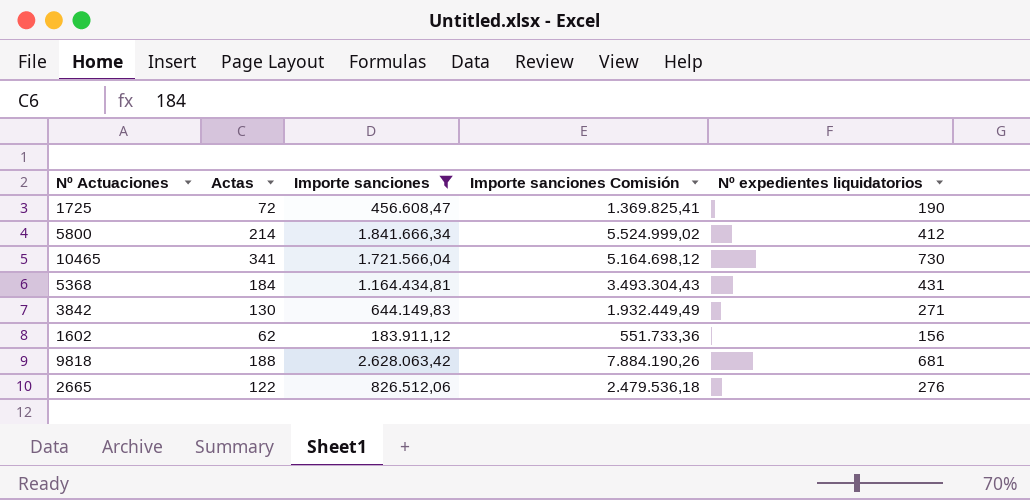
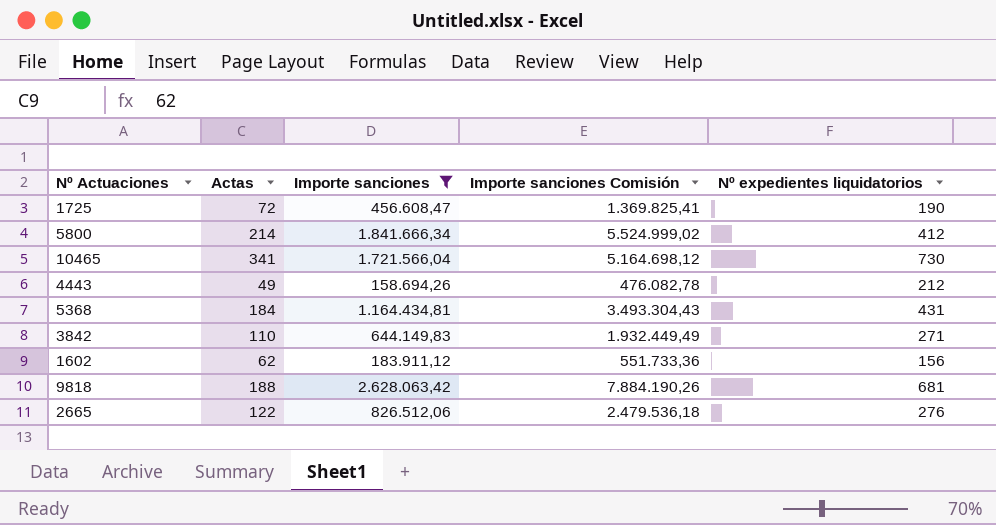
row 4443: none -> 49 | 158.694,26 | 476.082,78 | 212
3842 | Actas: 130 -> 110

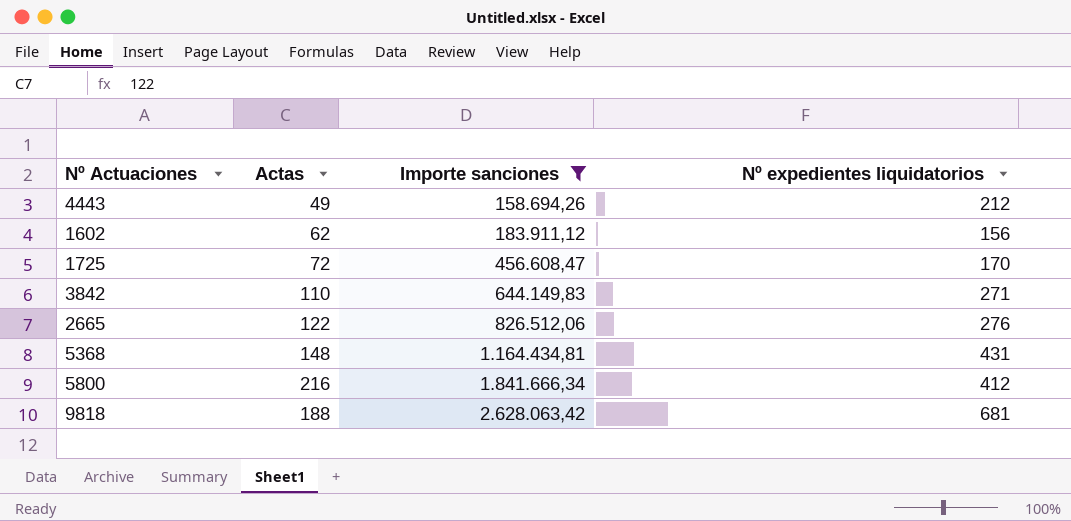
row order: none -> Importe sanciones ascending
column Importe sanciones Comisión | formula: [Importe sanciones] * 3 -> none
row 10465: 341 | 1.721.566,04 | 5.164.698,12 | 730 -> none
1725 | Nº expedientes liquidatorios: 190 -> 170
5368 | Actas: 184 -> 148
5800 | Actas: 214 -> 216

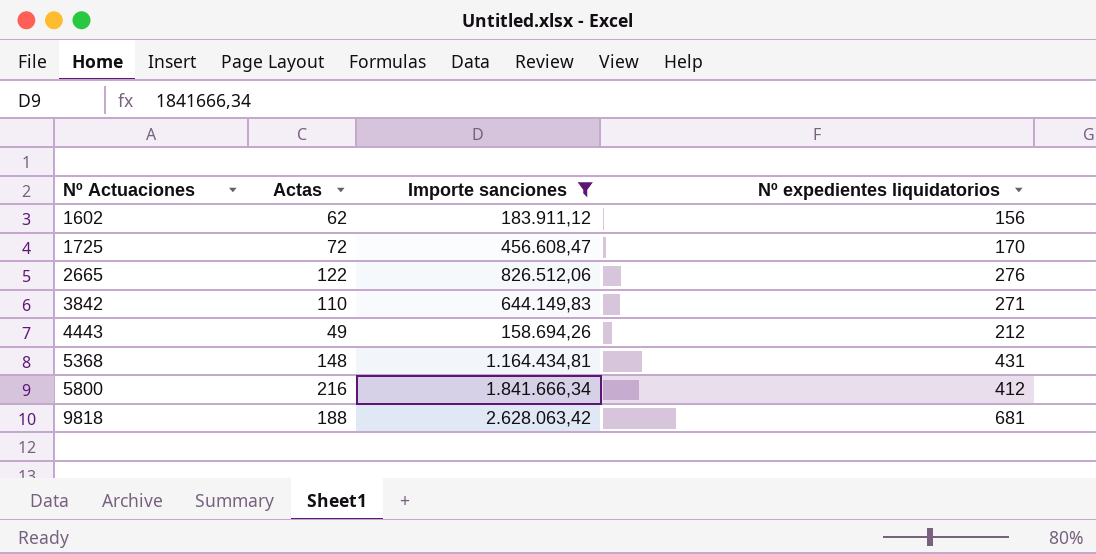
row order: Importe sanciones ascending -> Nº Actuaciones ascending

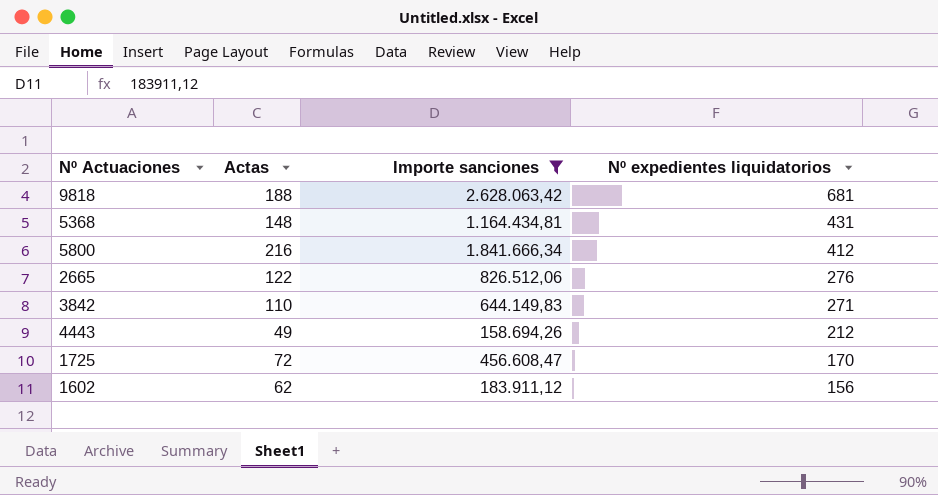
row order: Nº Actuaciones ascending -> Nº expedientes liquidatorios descending

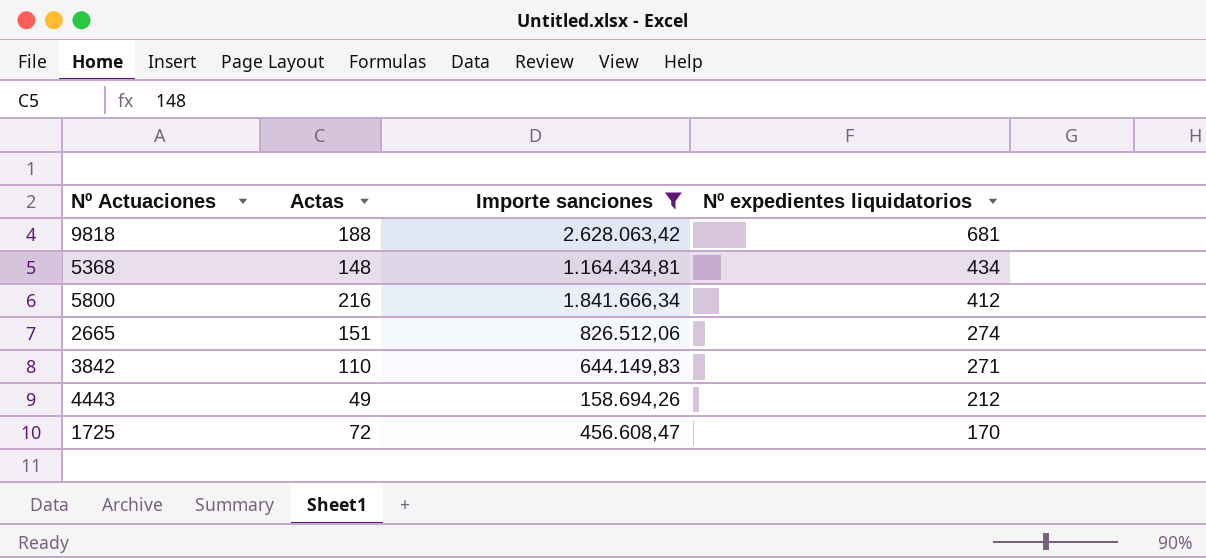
row 1602: 62 | 183.911,12 | 156 -> none
5368 | Nº expedientes liquidatorios: 431 -> 434
2665 | Actas: 122 -> 151
2665 | Nº expedientes liquidatorios: 276 -> 274

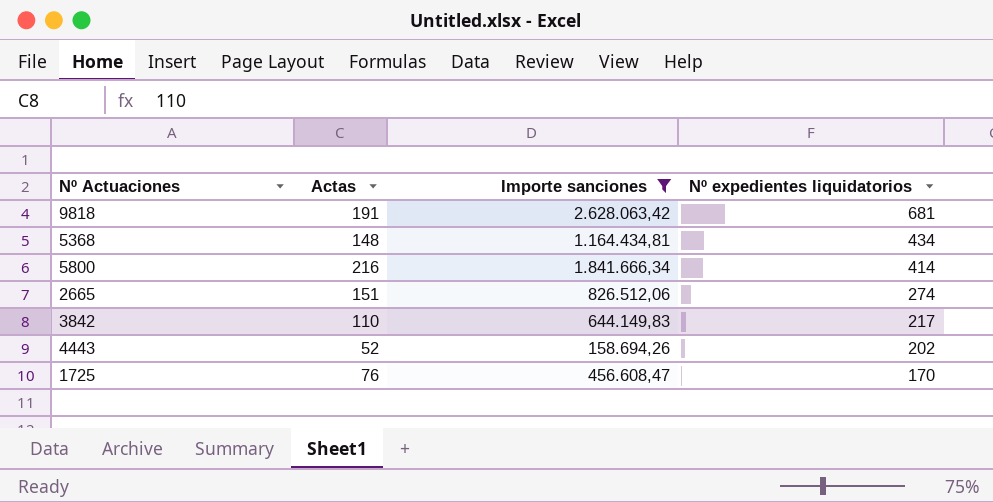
9818 | Actas: 188 -> 191
5800 | Nº expedientes liquidatorios: 412 -> 414
3842 | Nº expedientes liquidatorios: 271 -> 217
4443 | Actas: 49 -> 52
4443 | Nº expedientes liquidatorios: 212 -> 202
1725 | Actas: 72 -> 76

